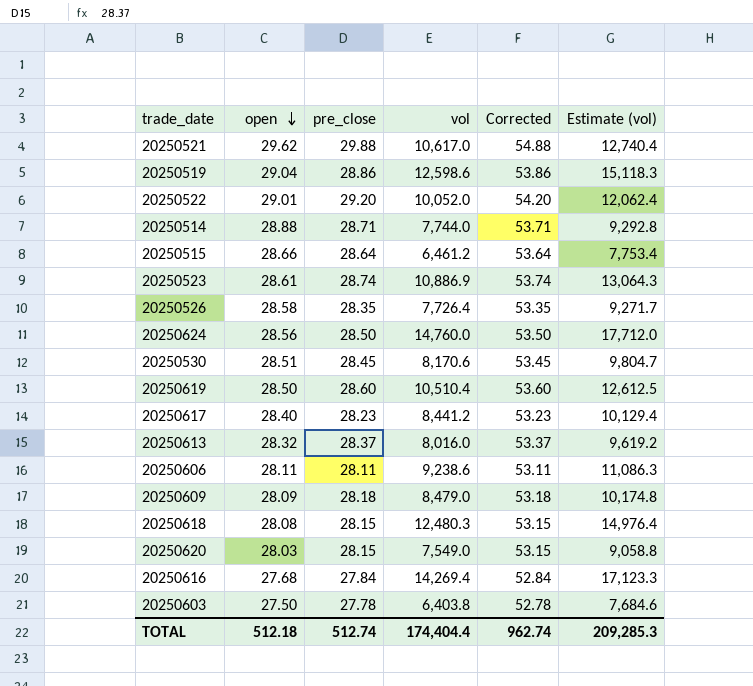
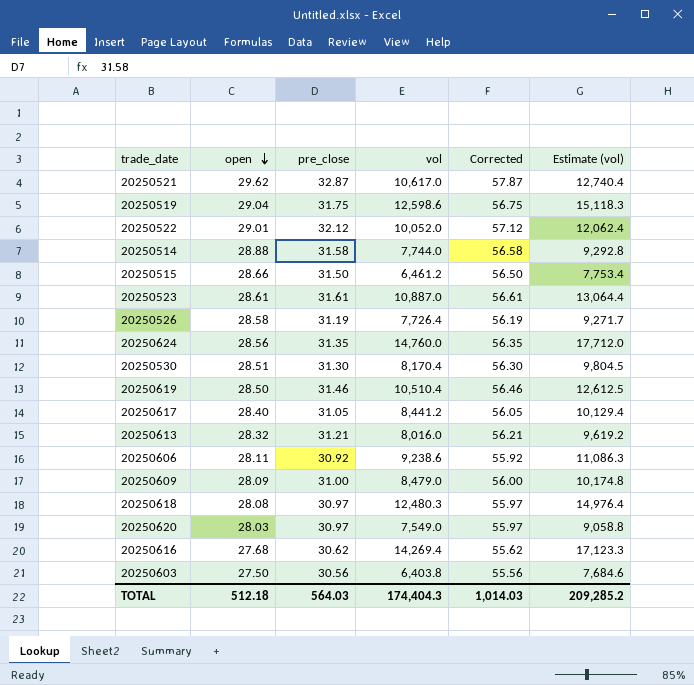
20250521 | pre_close: 29.88 -> 32.87
20250521 | Corrected: 54.88 -> 57.87
20250519 | pre_close: 28.86 -> 31.75
20250519 | Corrected: 53.86 -> 56.75
20250522 | pre_close: 29.20 -> 32.12
20250522 | Corrected: 54.20 -> 57.12
20250514 | pre_close: 28.71 -> 31.58
20250514 | Corrected: 53.71 -> 56.58
20250515 | pre_close: 28.64 -> 31.50
20250515 | Corrected: 53.64 -> 56.50
20250523 | pre_close: 28.74 -> 31.61
20250523 | vol: 10,886.9 -> 10,887.0
20250523 | Corrected: 53.74 -> 56.61
20250523 | Estimate (vol): 13,064.3 -> 13,064.4
20250526 | pre_close: 28.35 -> 31.19
20250526 | Corrected: 53.35 -> 56.19
20250624 | pre_close: 28.50 -> 31.35
20250624 | Corrected: 53.50 -> 56.35
20250530 | pre_close: 28.45 -> 31.30
20250530 | vol: 8,170.6 -> 8,170.4
20250530 | Corrected: 53.45 -> 56.30
20250530 | Estimate (vol): 9,804.7 -> 9,804.5
20250619 | pre_close: 28.60 -> 31.46
20250619 | Corrected: 53.60 -> 56.46
20250617 | pre_close: 28.23 -> 31.05
20250617 | Corrected: 53.23 -> 56.05
20250613 | pre_close: 28.37 -> 31.21
20250613 | Corrected: 53.37 -> 56.21
20250606 | pre_close: 28.11 -> 30.92
20250606 | Corrected: 53.11 -> 55.92
20250609 | pre_close: 28.18 -> 31.00
20250609 | Corrected: 53.18 -> 56.00
20250618 | pre_close: 28.15 -> 30.97
20250618 | Corrected: 53.15 -> 55.97
20250620 | pre_close: 28.15 -> 30.97
20250620 | Corrected: 53.15 -> 55.97
20250616 | pre_close: 27.84 -> 30.62
20250616 | Corrected: 52.84 -> 55.62
20250603 | pre_close: 27.78 -> 30.56
20250603 | Corrected: 52.78 -> 55.56
TOTAL | pre_close: 512.74 -> 564.03
TOTAL | vol: 174,404.4 -> 174,404.3
TOTAL | Corrected: 962.74 -> 1,014.03
TOTAL | Estimate (vol): 209,285.3 -> 209,285.2

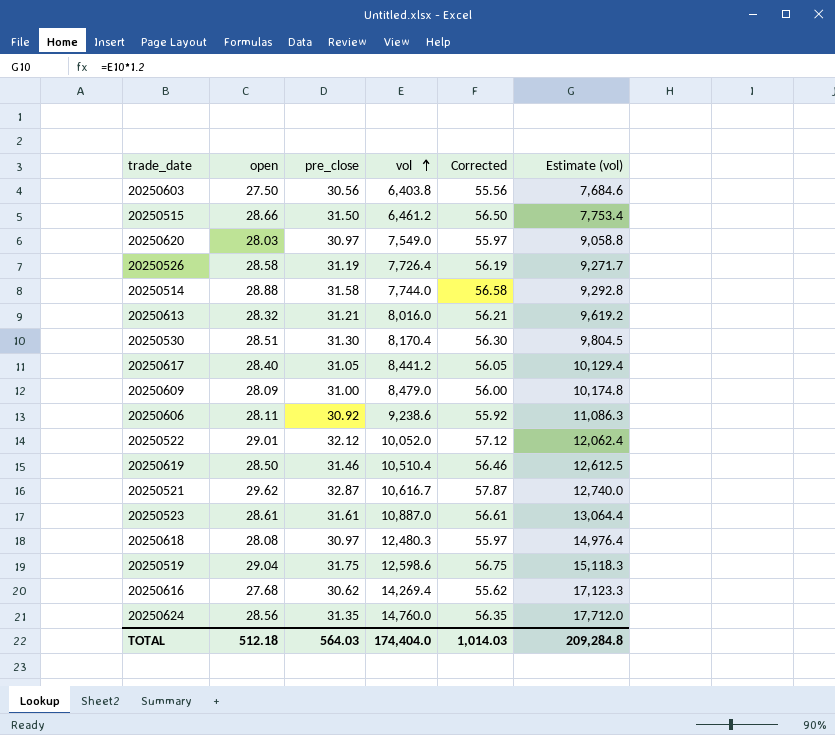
row order: open descending -> vol ascending
20250521 | vol: 10,617.0 -> 10,616.7
20250521 | Estimate (vol): 12,740.4 -> 12,740.0
TOTAL | vol: 174,404.3 -> 174,404.0
TOTAL | Estimate (vol): 209,285.2 -> 209,284.8

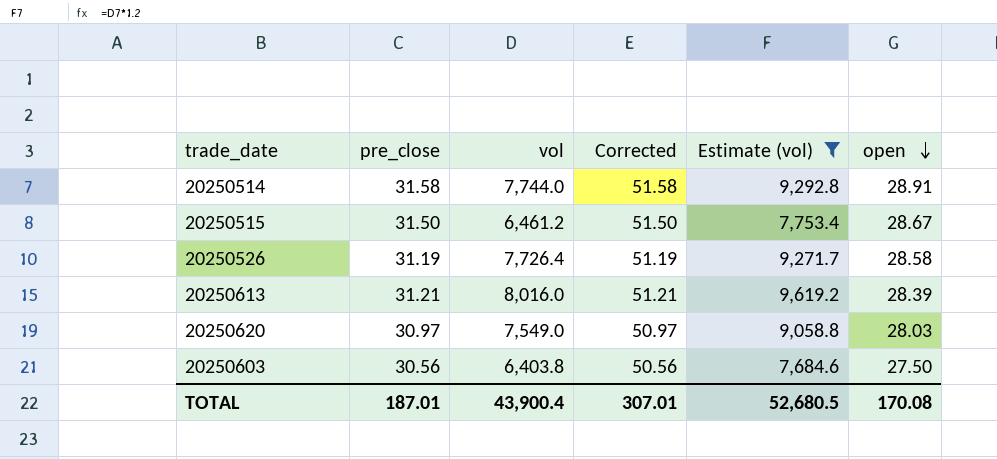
filter: none -> Estimate (vol) <= 9,619.2
row order: vol ascending -> open descending
column Corrected | formula: [pre_close] + 25 -> [pre_close] + 20
column open | position: 2 -> 6
20250514 | open: 28.88 -> 28.91
20250515 | open: 28.66 -> 28.67
20250613 | open: 28.32 -> 28.39
TOTAL | pre_close: 564.03 -> 187.01
TOTAL | vol: 174,404.0 -> 43,900.4
TOTAL | Corrected: 1,014.03 -> 307.01
TOTAL | Estimate (vol): 209,284.8 -> 52,680.5
TOTAL | open: 512.18 -> 170.08

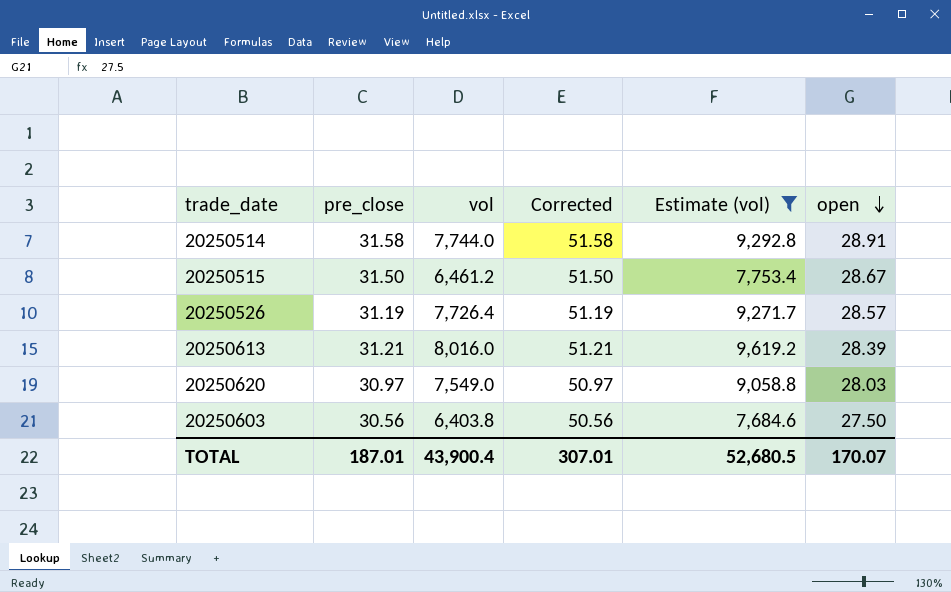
20250526 | open: 28.58 -> 28.57
TOTAL | open: 170.08 -> 170.07

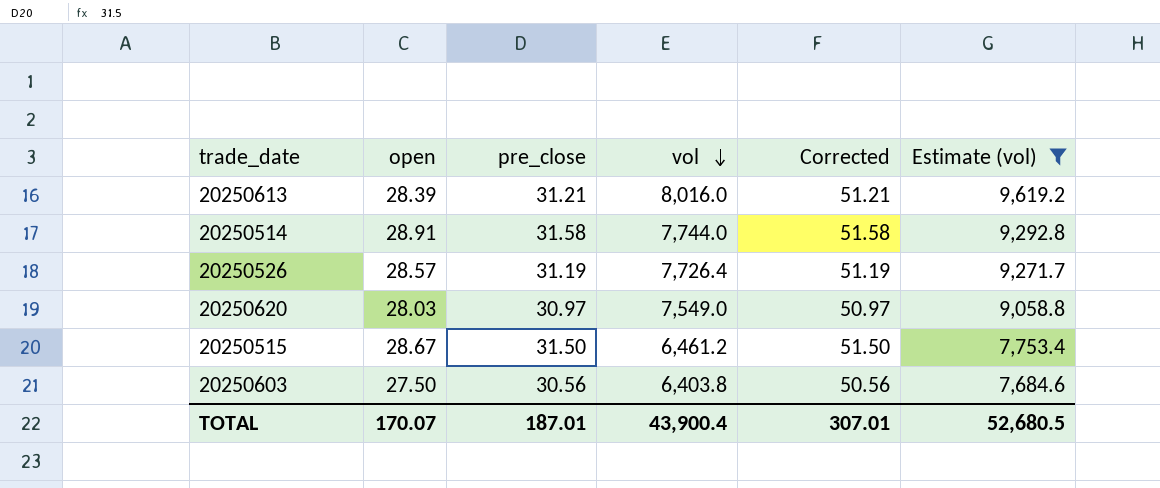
row order: open descending -> vol descending
column open | position: 6 -> 2

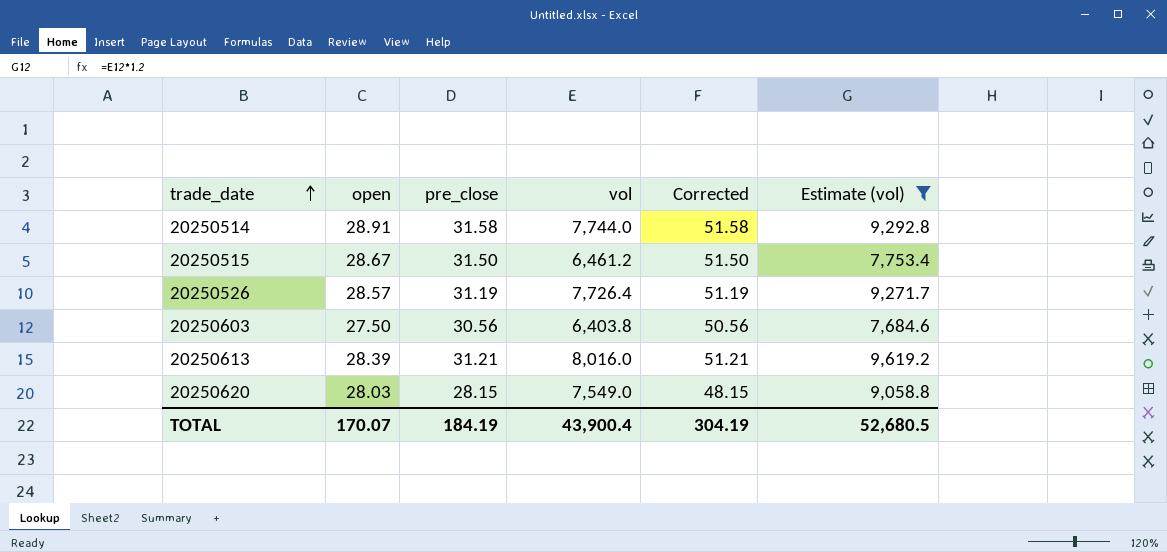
row order: vol descending -> trade_date ascending
20250620 | pre_close: 30.97 -> 28.15
20250620 | Corrected: 50.97 -> 48.15
TOTAL | pre_close: 187.01 -> 184.19
TOTAL | Corrected: 307.01 -> 304.19

